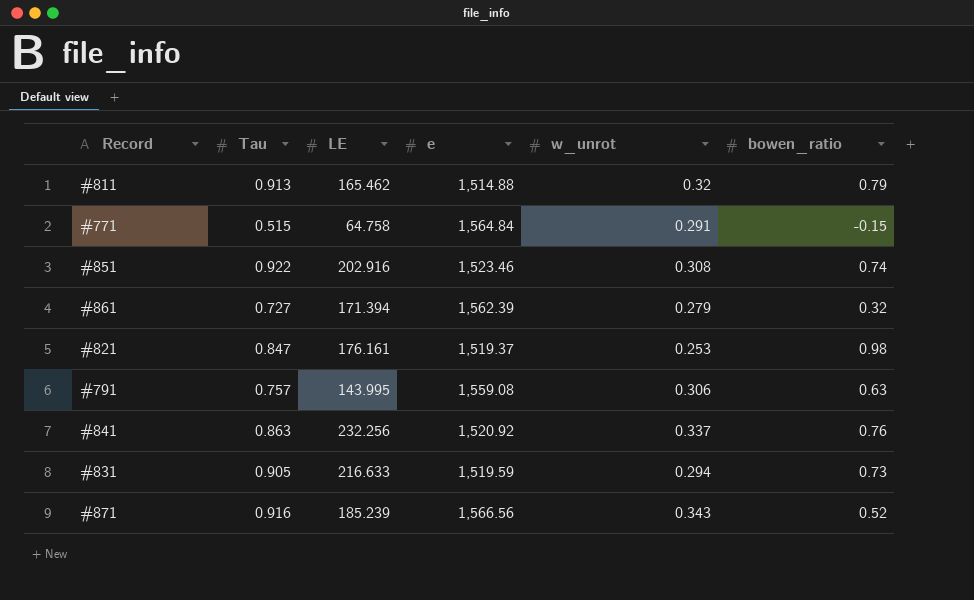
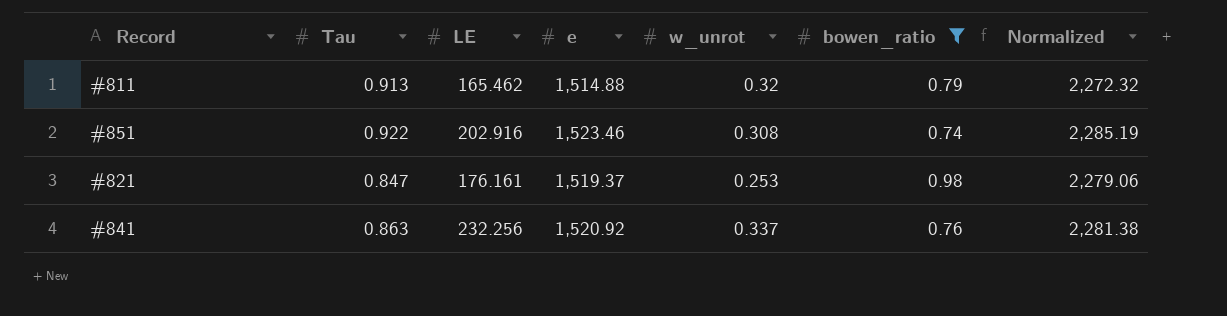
filter: none -> bowen_ratio >= 0.74
column Normalized | formula: none -> [e] * 1.5

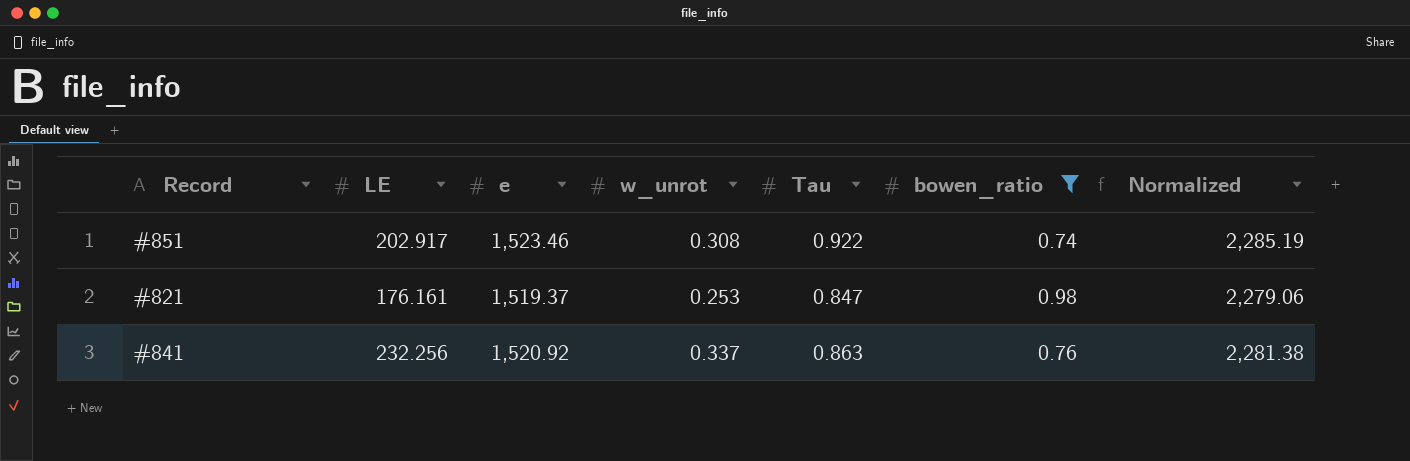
column Tau | position: 2 -> 5
row #811: 0.913 | 165.462 | 1,514.88 | 0.32 | 0.79 | 2,272.32 -> none
#851 | LE: 202.916 -> 202.917

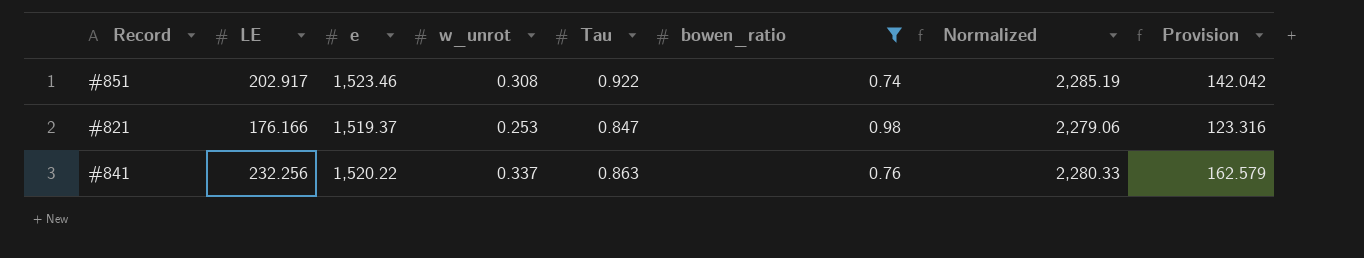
column Provision | formula: none -> [LE] * 0.7
#821 | LE: 176.161 -> 176.166
#841 | e: 1,520.92 -> 1,520.22
#841 | Normalized: 2,281.38 -> 2,280.33

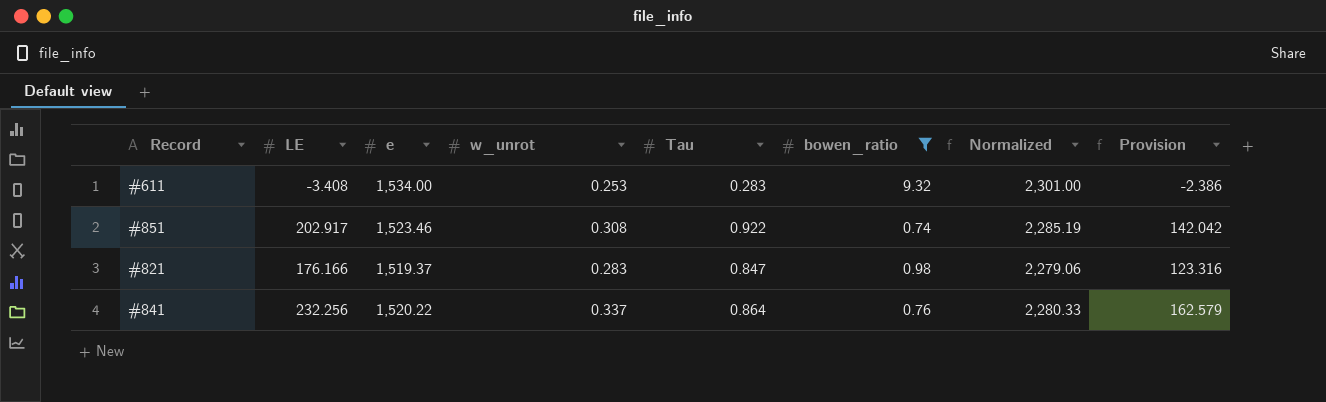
row #611: none -> -3.408 | 1,534.00 | 0.253 | 0.283 | 9.32 | 2,301.00 | -2.386
#821 | w_unrot: 0.253 -> 0.283
#841 | Tau: 0.863 -> 0.864

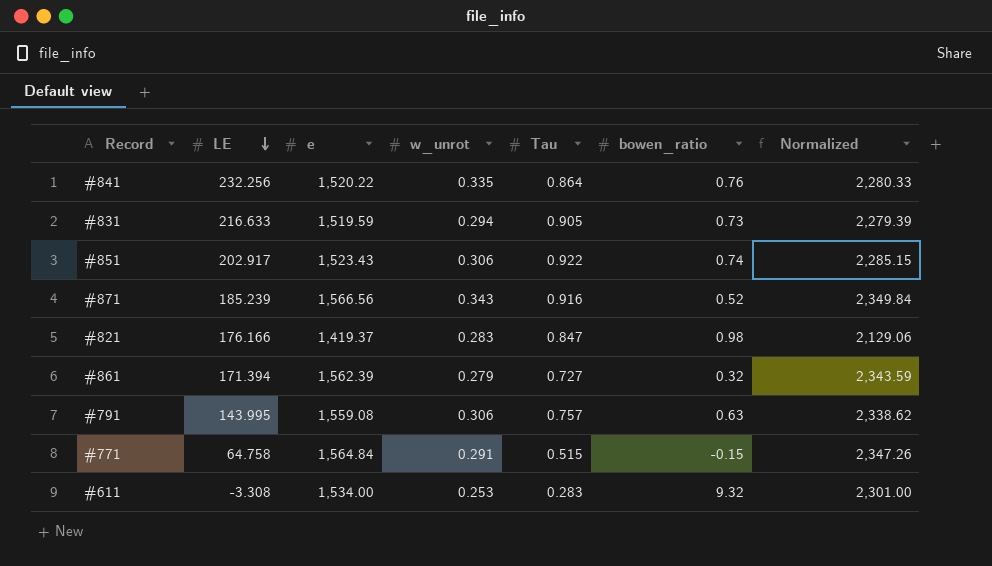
filter: bowen_ratio >= 0.74 -> none
row order: none -> LE descending
column Provision | formula: [LE] * 0.7 -> none
#841 | w_unrot: 0.337 -> 0.335
#851 | e: 1,523.46 -> 1,523.43
#851 | w_unrot: 0.308 -> 0.306
#851 | Normalized: 2,285.19 -> 2,285.15
#821 | e: 1,519.37 -> 1,419.37
#821 | Normalized: 2,279.06 -> 2,129.06
#611 | LE: -3.408 -> -3.308

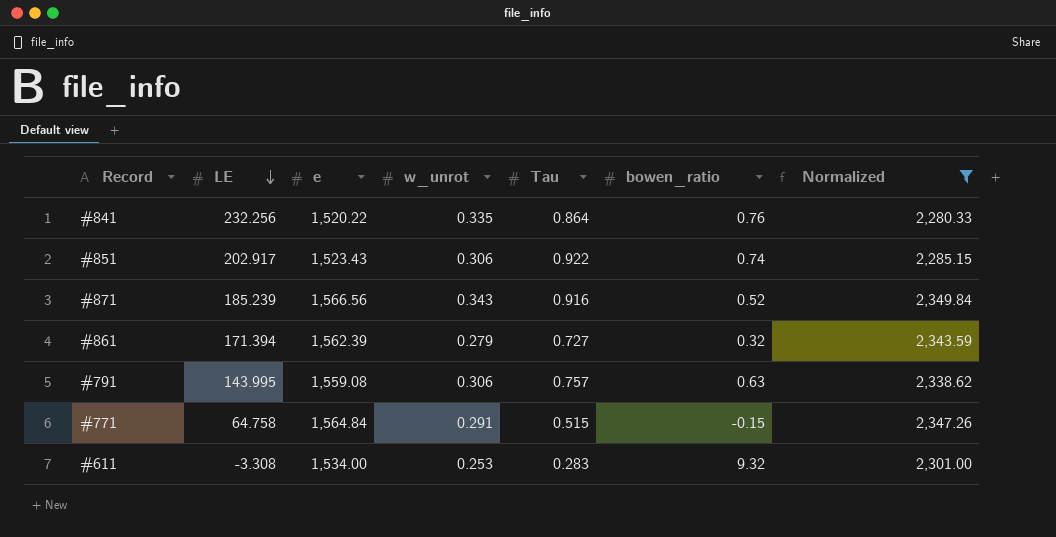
filter: none -> Normalized >= 2,280.33

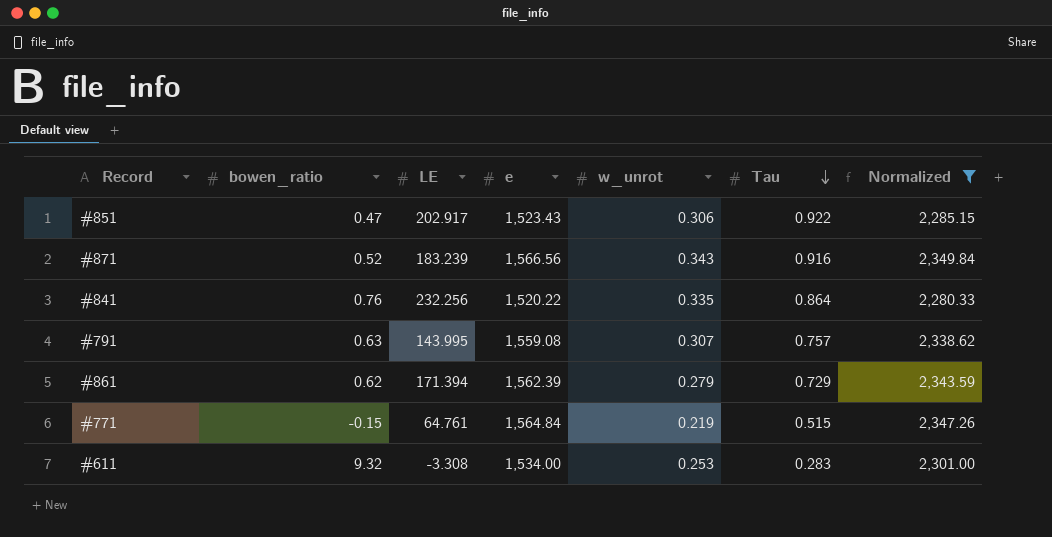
row order: LE descending -> Tau descending
column bowen_ratio | position: 6 -> 2
#851 | bowen_ratio: 0.74 -> 0.47
#871 | LE: 185.239 -> 183.239
#791 | w_unrot: 0.306 -> 0.307
#861 | bowen_ratio: 0.32 -> 0.62
#861 | Tau: 0.727 -> 0.729
#771 | LE: 64.758 -> 64.761
#771 | w_unrot: 0.291 -> 0.219

